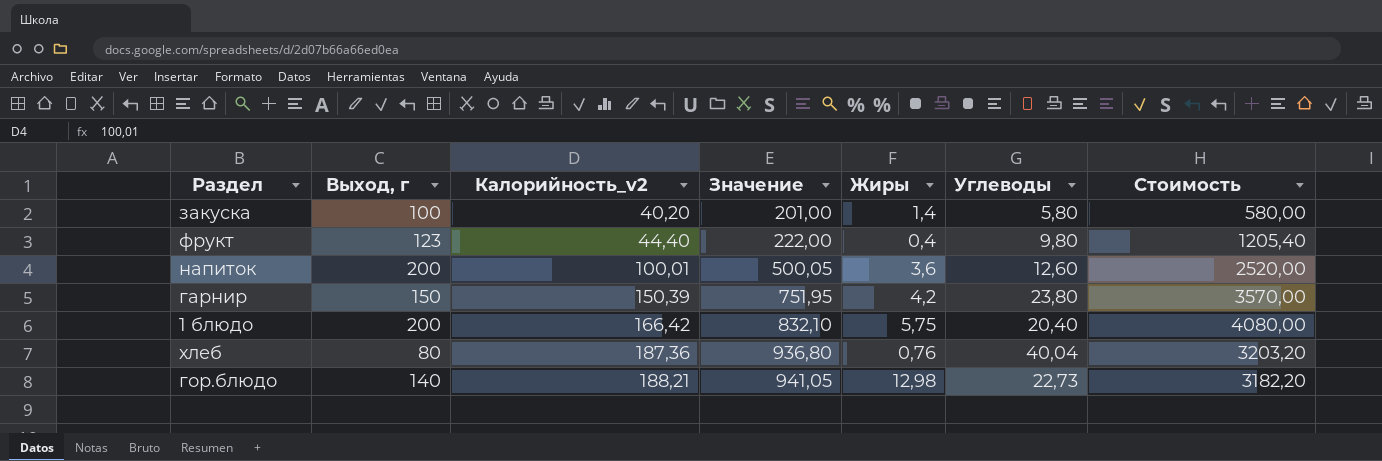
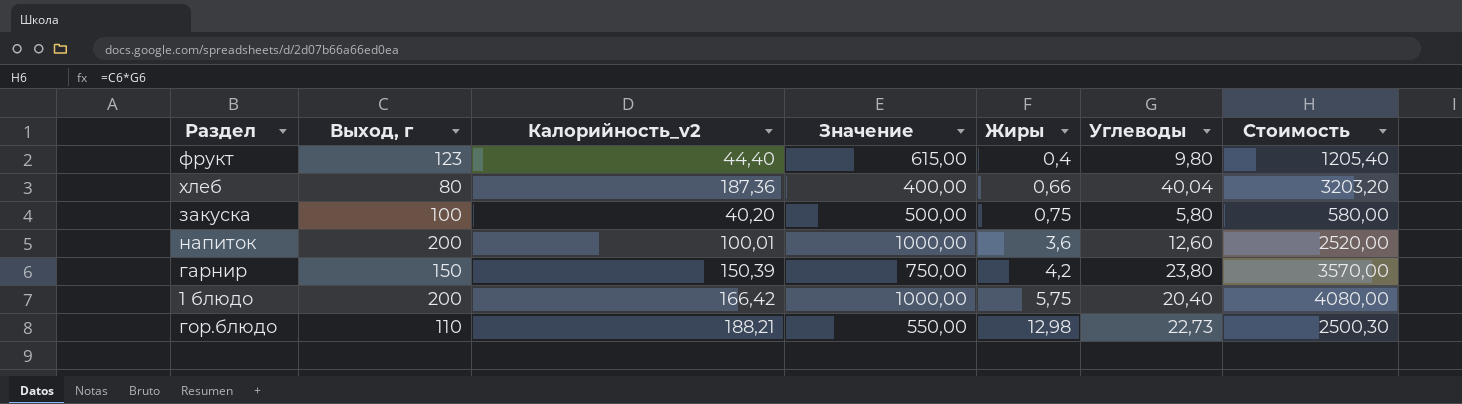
row order: Калорийность_v2 ascending -> Жиры ascending
column Значение | formula: [Калорийность_v2] * 5 -> [Выход, г] * 5
хлеб | Жиры: 0,76 -> 0,66
закуска | Жиры: 1,4 -> 0,75
гор.блюдо | Выход, г: 140 -> 110
гор.блюдо | Стоимость: 3182,20 -> 2500,30

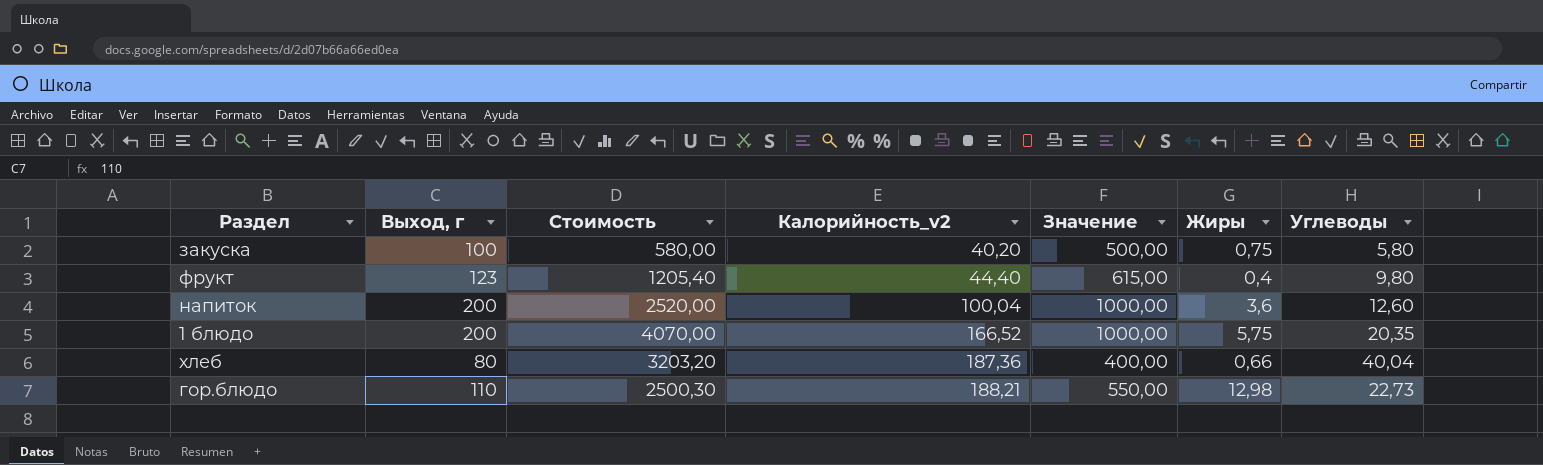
row order: Жиры ascending -> Калорийность_v2 ascending
column Стоимость | position: 7 -> 3
row гарнир: 150 | 150,39 | 750,00 | 4,2 | 23,80 | 3570,00 -> none
напиток | Калорийность_v2: 100,01 -> 100,04
1 блюдо | Стоимость: 4080,00 -> 4070,00
1 блюдо | Калорийность_v2: 166,42 -> 166,52
1 блюдо | Углеводы: 20,40 -> 20,35

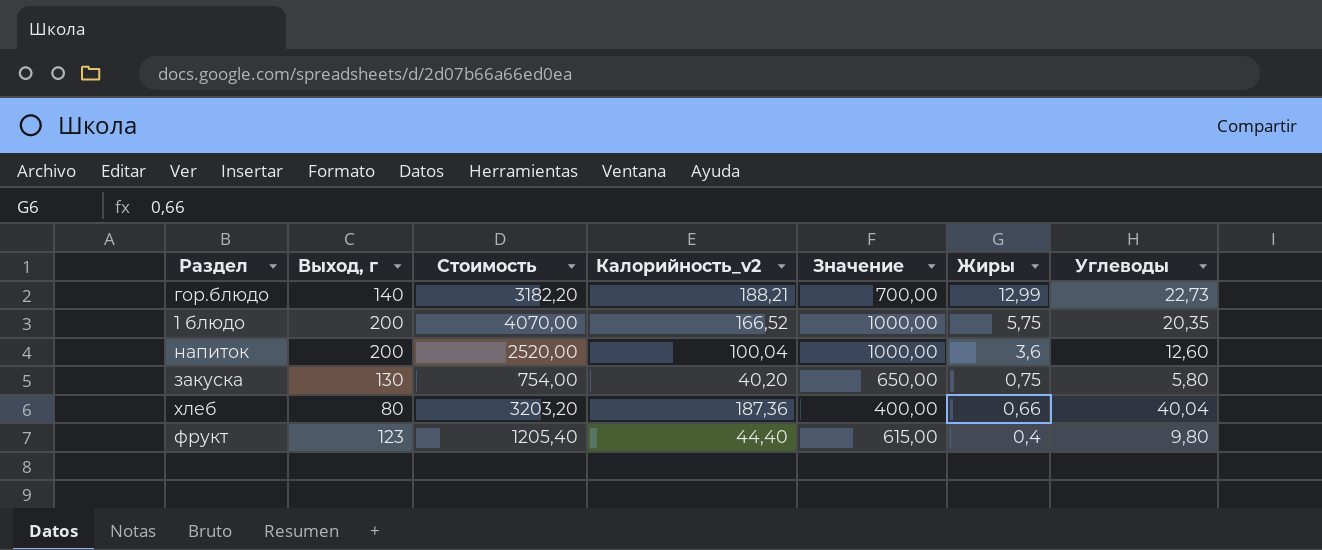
row order: Калорийность_v2 ascending -> Жиры descending
гор.блюдо | Выход, г: 110 -> 140
гор.блюдо | Стоимость: 2500,30 -> 3182,20
гор.блюдо | Значение: 550,00 -> 700,00
гор.блюдо | Жиры: 12,98 -> 12,99
закуска | Выход, г: 100 -> 130
закуска | Стоимость: 580,00 -> 754,00
закуска | Значение: 500,00 -> 650,00

